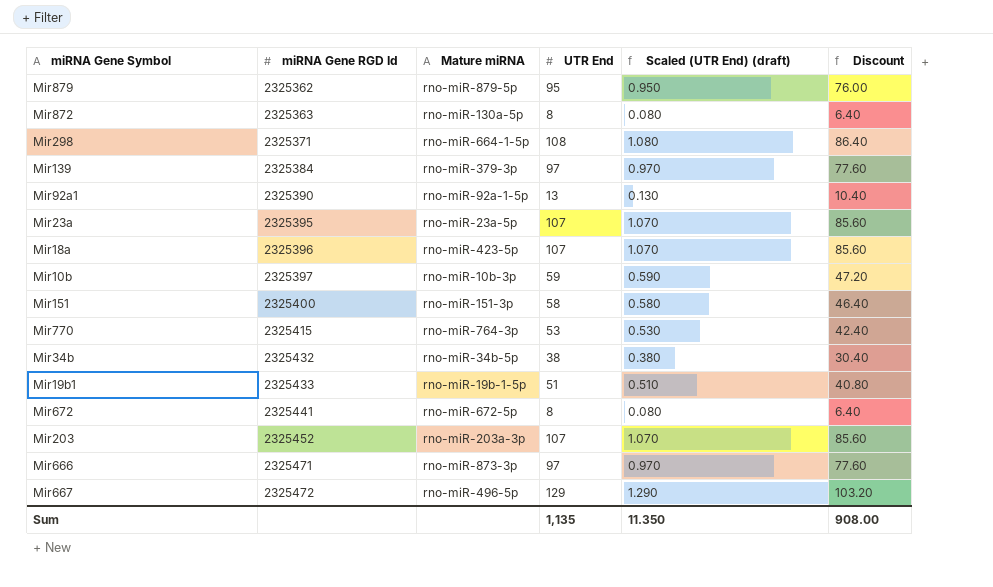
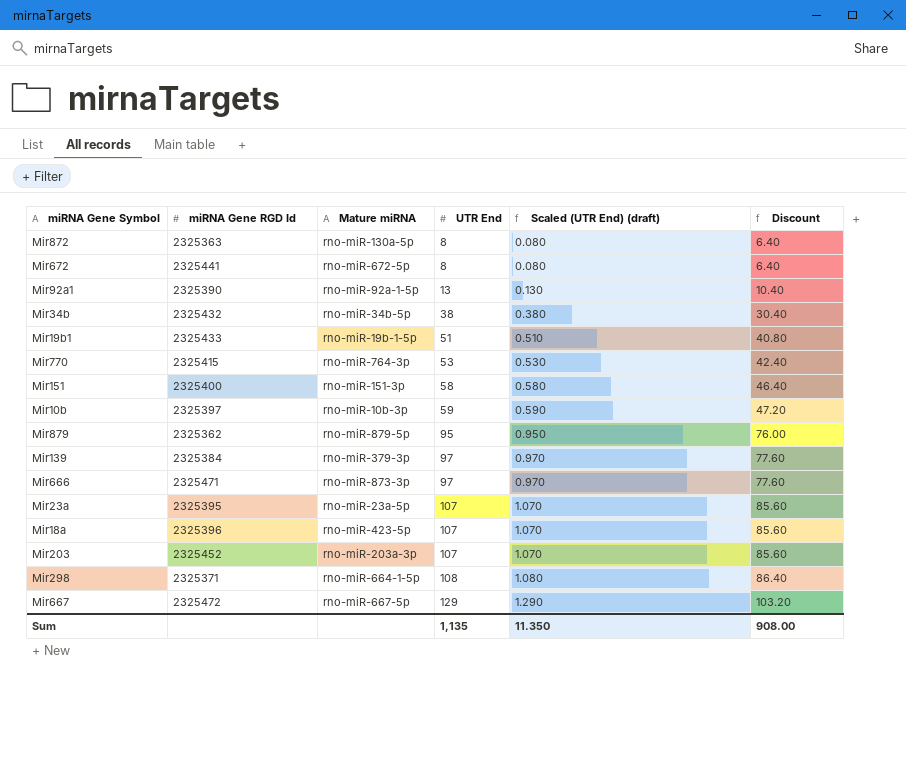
row order: miRNA Gene RGD Id ascending -> UTR End ascending
Mir667 | Mature miRNA: rno-miR-496-5p -> rno-miR-667-5p

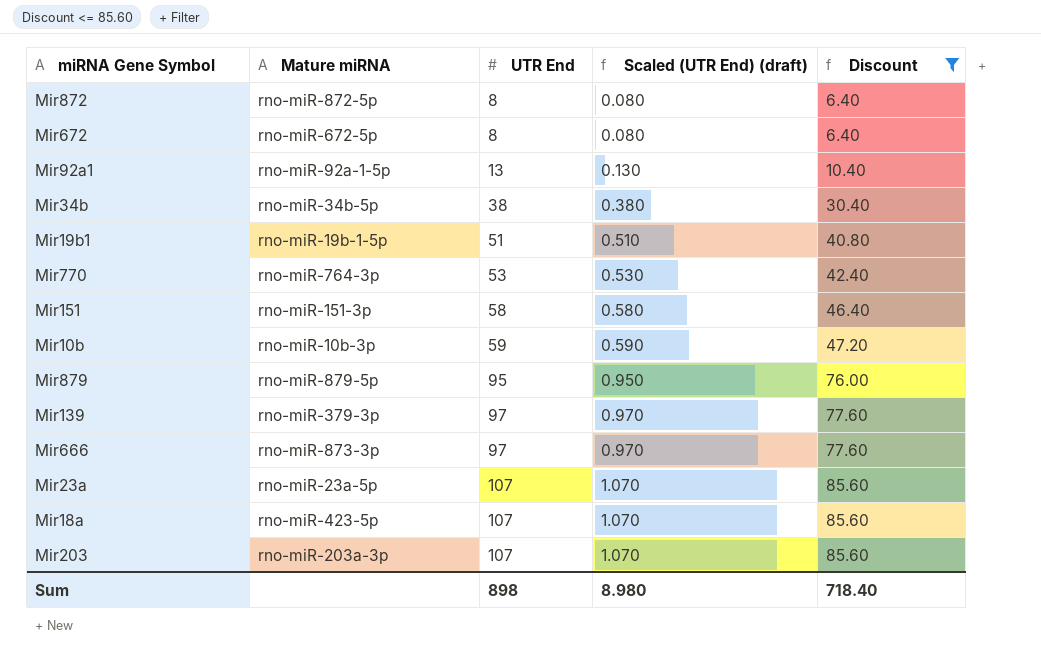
filter: none -> Discount <= 85.60
column miRNA Gene RGD Id | position: 2 -> none
Mir872 | Mature miRNA: rno-miR-130a-5p -> rno-miR-872-5p
Sum | UTR End: 1,135 -> 898
Sum | Scaled (UTR End) (draft): 11.350 -> 8.980
Sum | Discount: 908.00 -> 718.40

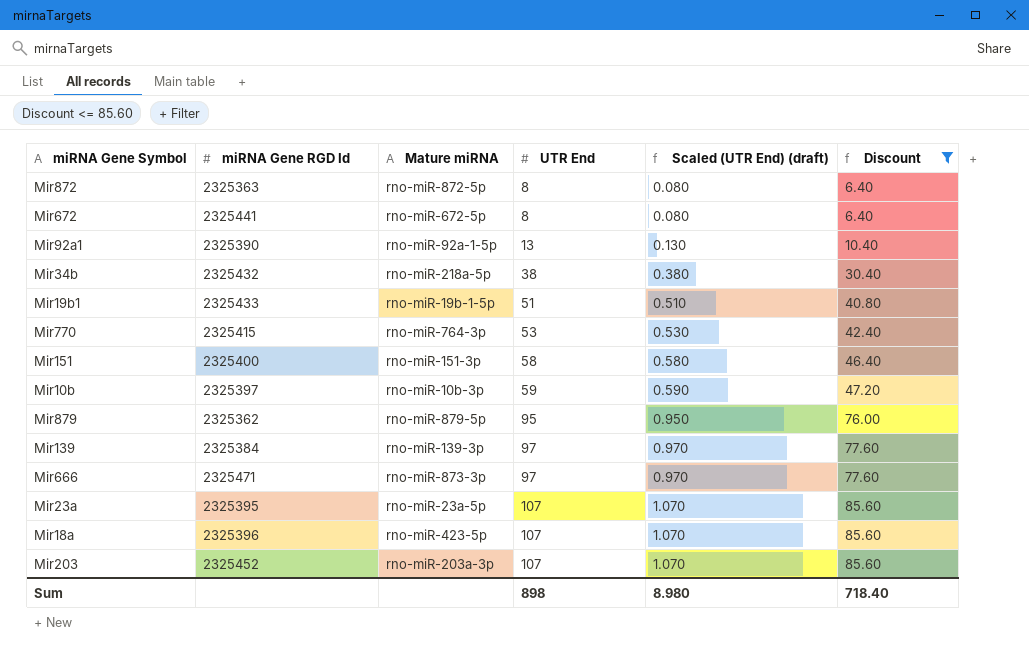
column miRNA Gene RGD Id | position: none -> 2
Mir34b | Mature miRNA: rno-miR-34b-5p -> rno-miR-218a-5p
Mir139 | Mature miRNA: rno-miR-379-3p -> rno-miR-139-3p

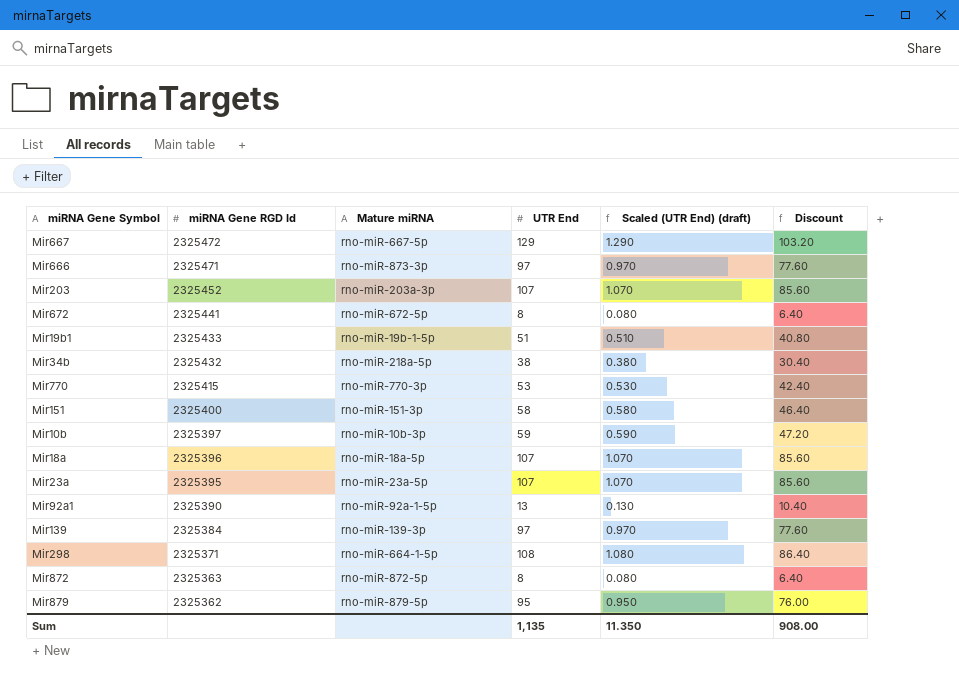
filter: Discount <= 85.60 -> none
row order: UTR End ascending -> miRNA Gene RGD Id descending
Mir770 | Mature miRNA: rno-miR-764-3p -> rno-miR-770-3p
Mir18a | Mature miRNA: rno-miR-423-5p -> rno-miR-18a-5p
Sum | UTR End: 898 -> 1,135
Sum | Scaled (UTR End) (draft): 8.980 -> 11.350
Sum | Discount: 718.40 -> 908.00

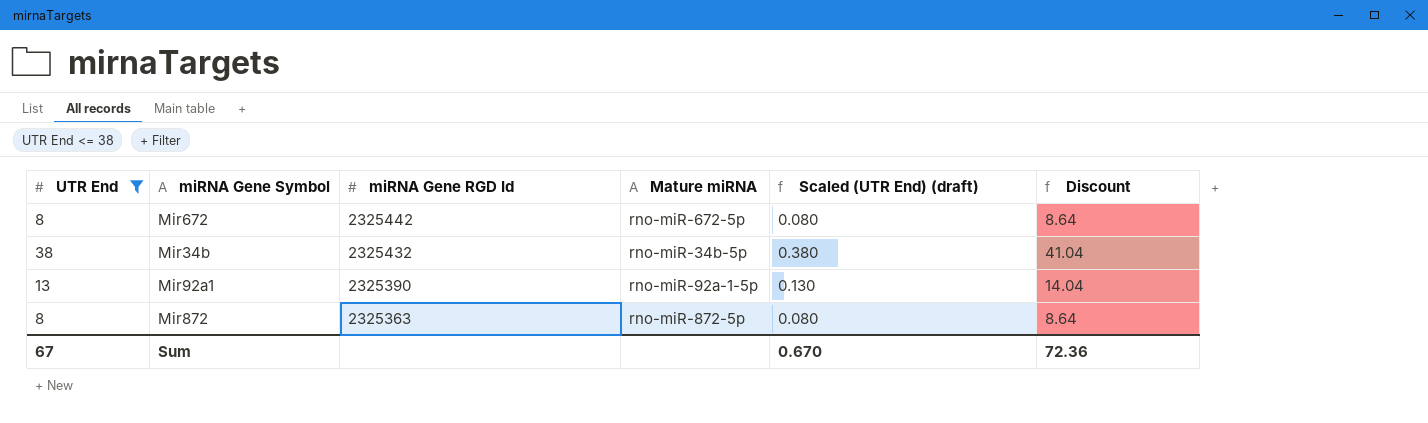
filter: none -> UTR End <= 38
column UTR End | position: 4 -> 1
column Discount | formula: [UTR End] * 0.8 -> [UTR End] * 1.08
Mir672 | miRNA Gene RGD Id: 2325441 -> 2325442
Mir34b | Mature miRNA: rno-miR-218a-5p -> rno-miR-34b-5p
Sum | UTR End: 1,135 -> 67
Sum | Scaled (UTR End) (draft): 11.350 -> 0.670
Sum | Discount: 908.00 -> 72.36

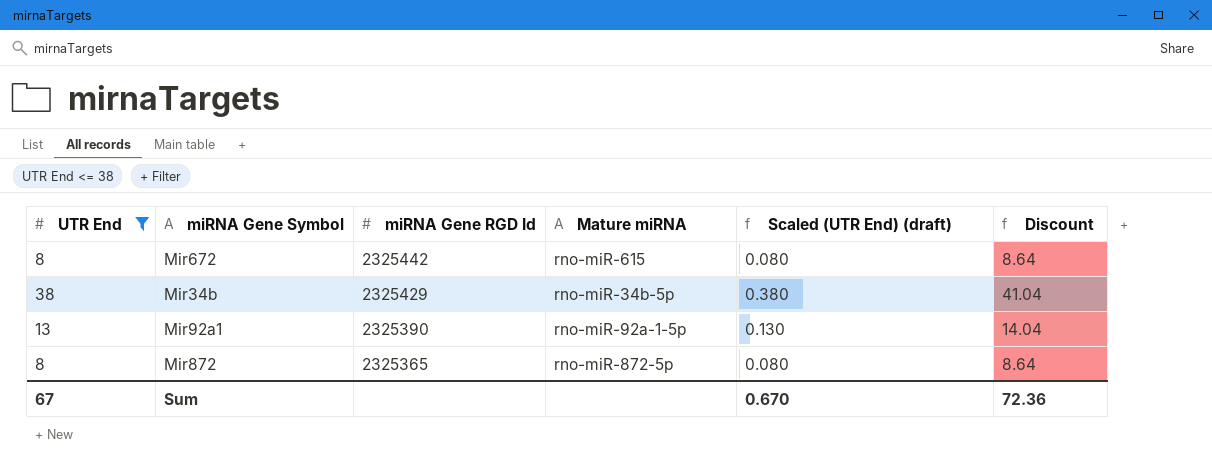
Mir672 | Mature miRNA: rno-miR-672-5p -> rno-miR-615
Mir34b | miRNA Gene RGD Id: 2325432 -> 2325429
Mir872 | miRNA Gene RGD Id: 2325363 -> 2325365

